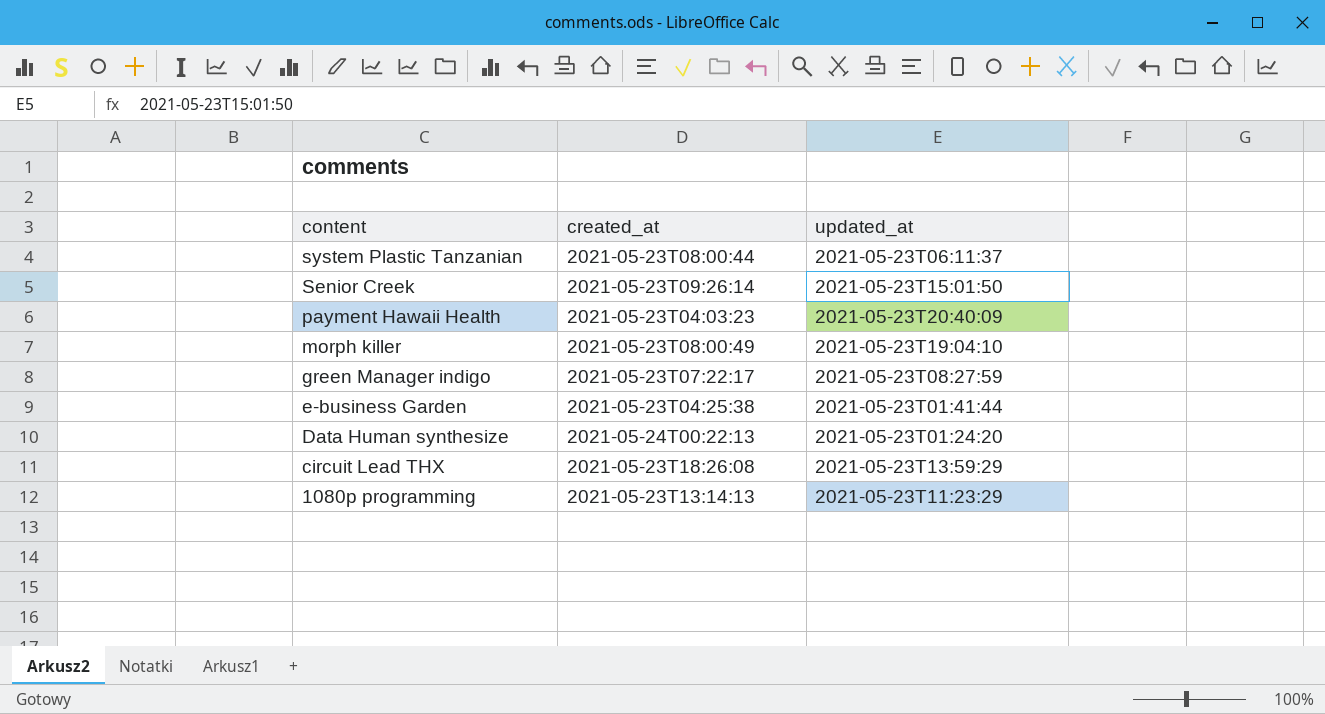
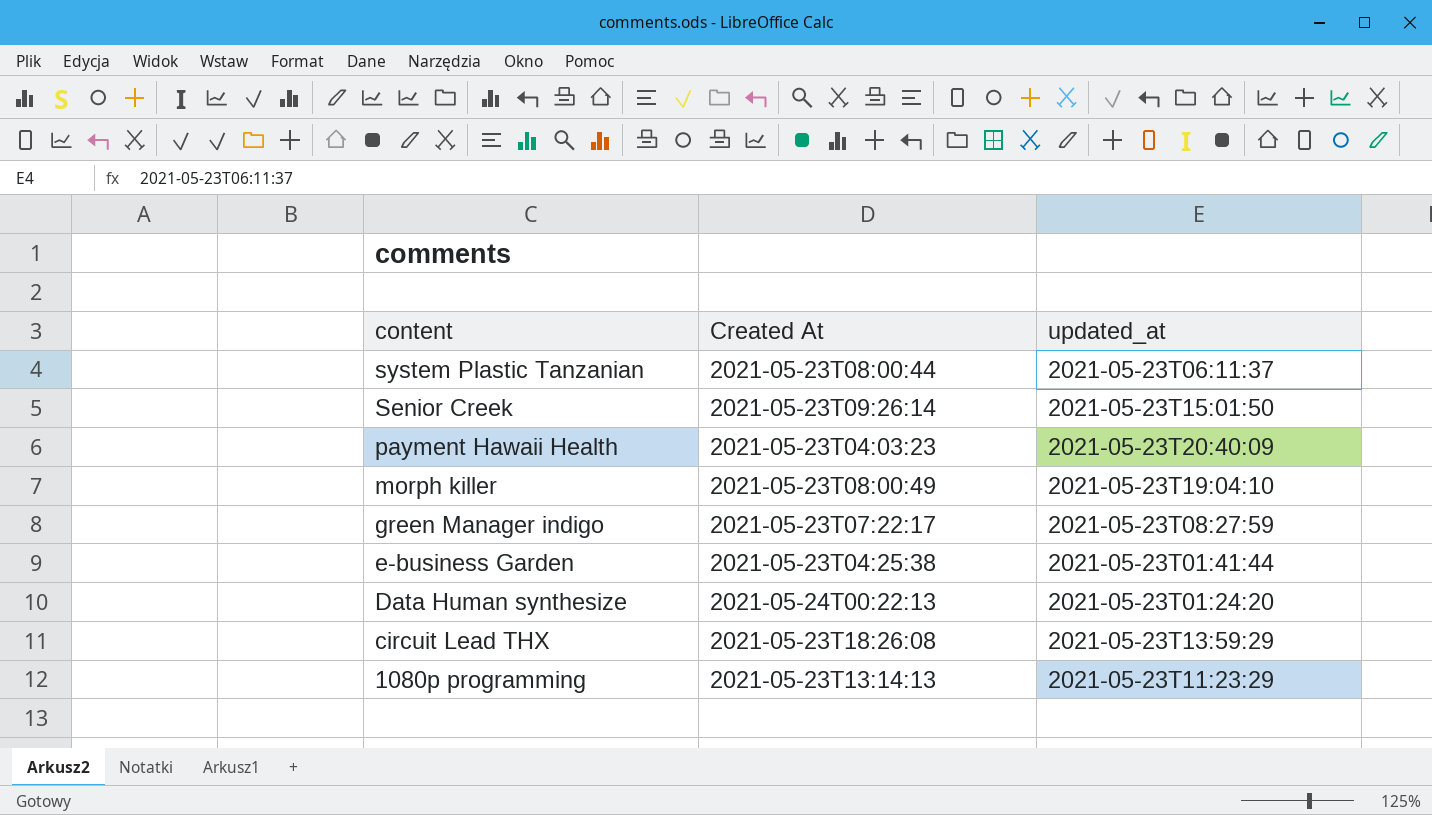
column name: created_at -> Created At

